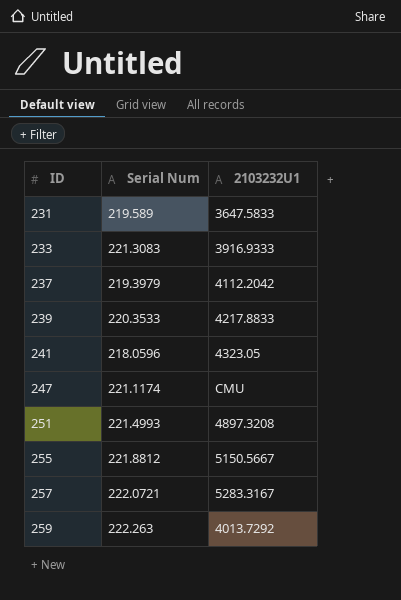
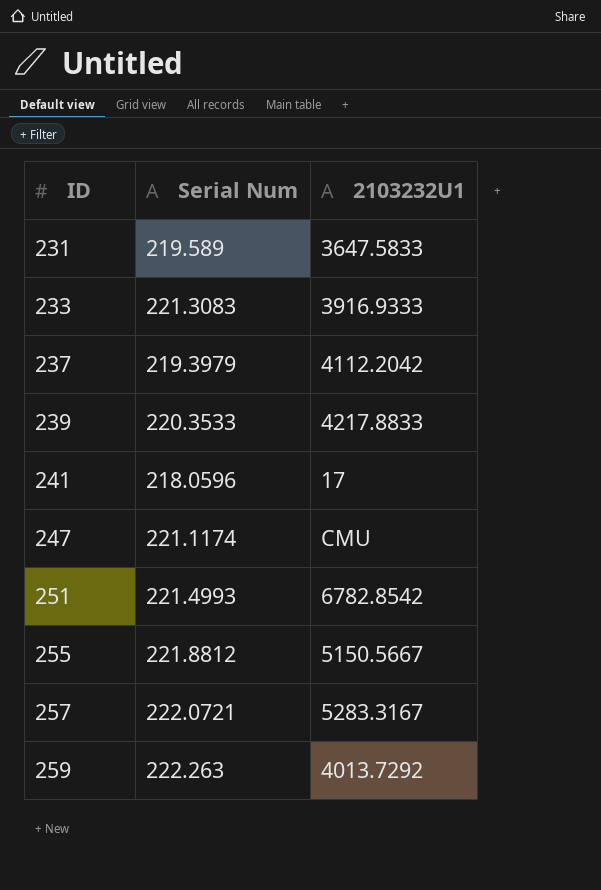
241 | 2103232U1: 4323.05 -> 17
251 | 2103232U1: 4897.3208 -> 6782.8542

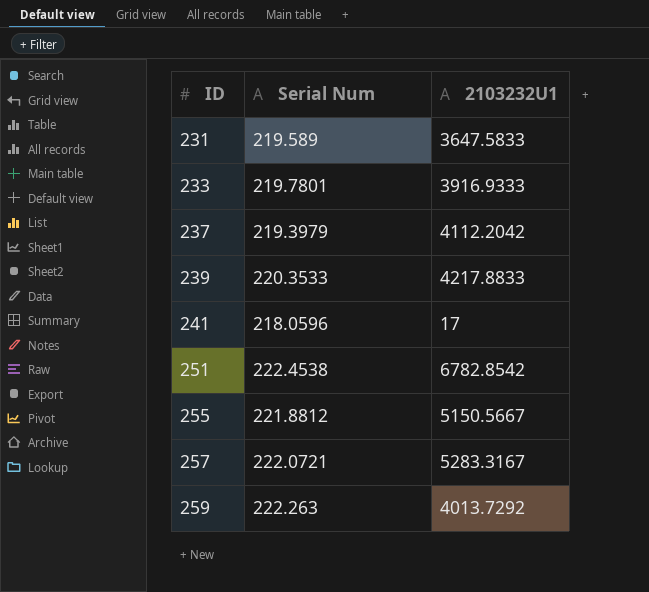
row 247: 221.1174 | CMU -> none
233 | Serial Num: 221.3083 -> 219.7801
251 | Serial Num: 221.4993 -> 222.4538

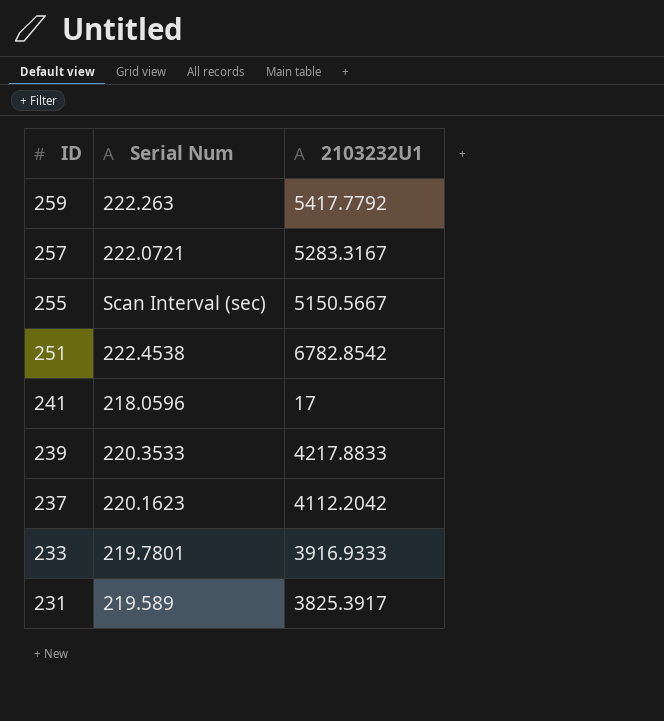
row order: ID ascending -> ID descending
259 | 2103232U1: 4013.7292 -> 5417.7792
255 | Serial Num: 221.8812 -> Scan Interval (sec)
237 | Serial Num: 219.3979 -> 220.1623
231 | 2103232U1: 3647.5833 -> 3825.3917

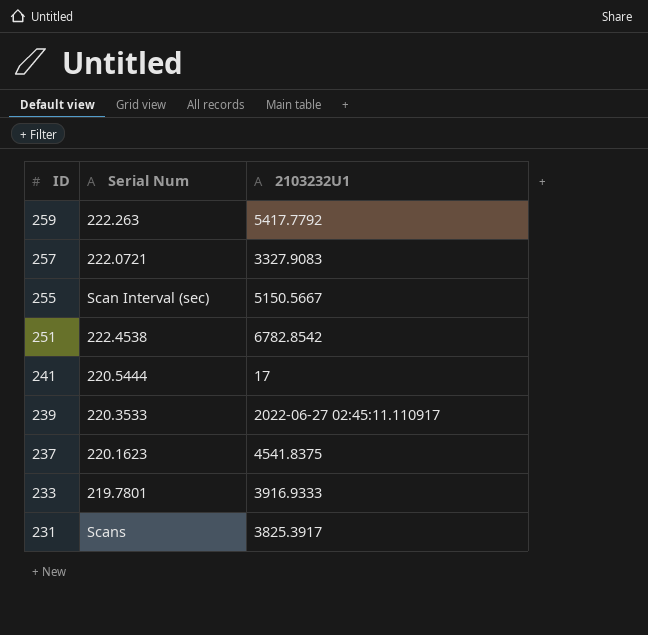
257 | 2103232U1: 5283.3167 -> 3327.9083
241 | Serial Num: 218.0596 -> 220.5444
239 | 2103232U1: 4217.8833 -> 2022-06-27 02:45:11.110917
237 | 2103232U1: 4112.2042 -> 4541.8375
231 | Serial Num: 219.589 -> Scans

